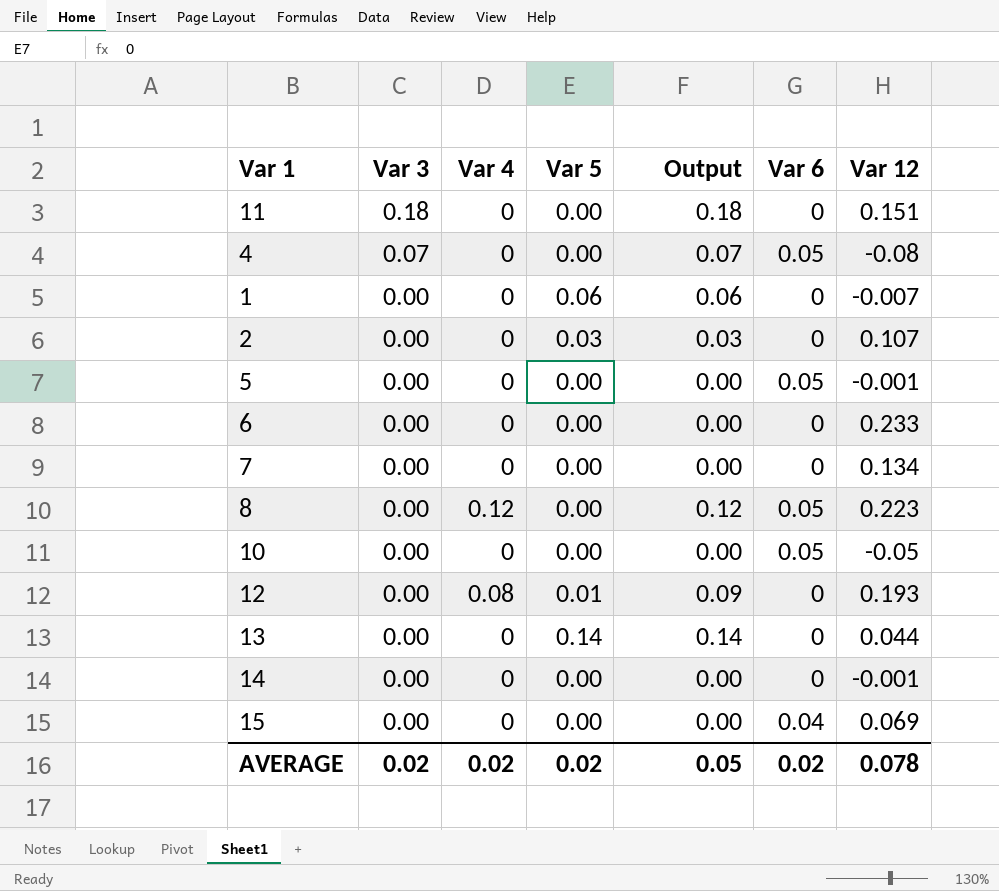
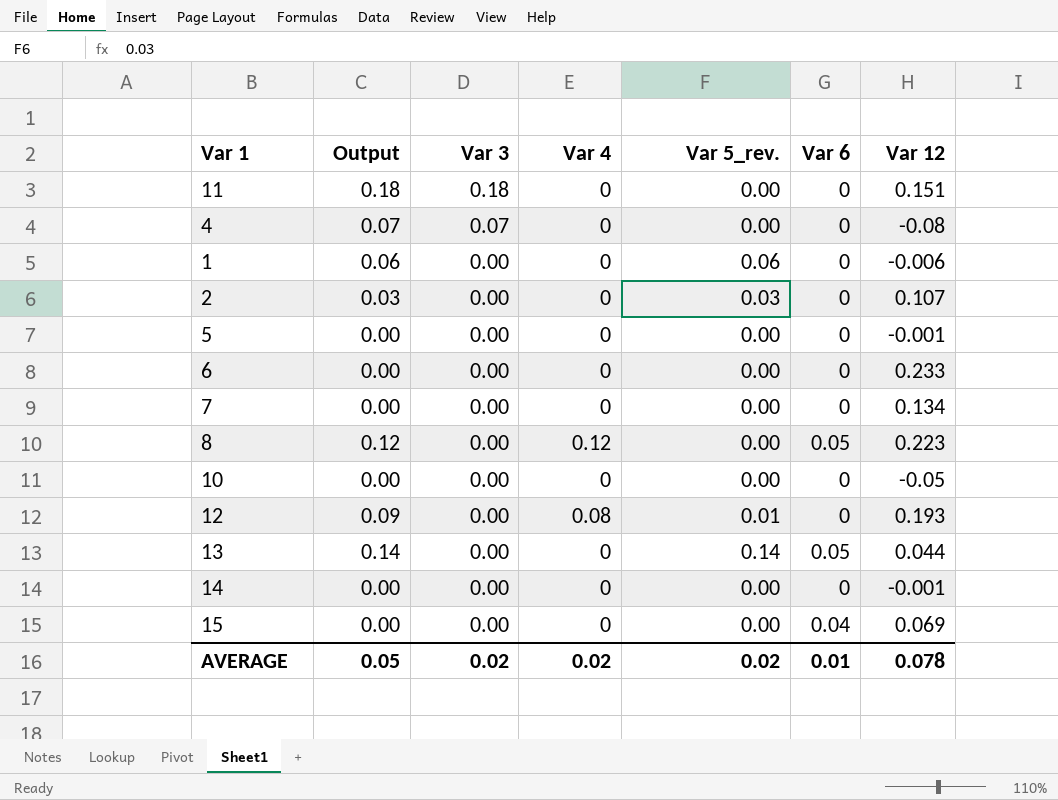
column Output | position: 5 -> 2
column name: Var 5 -> Var 5_rev.
4 | Var 6: 0.05 -> 0
1 | Var 12: -0.007 -> -0.006
5 | Var 6: 0.05 -> 0
10 | Var 6: 0.05 -> 0
13 | Var 6: 0 -> 0.05
AVERAGE | Var 6: 0.02 -> 0.01

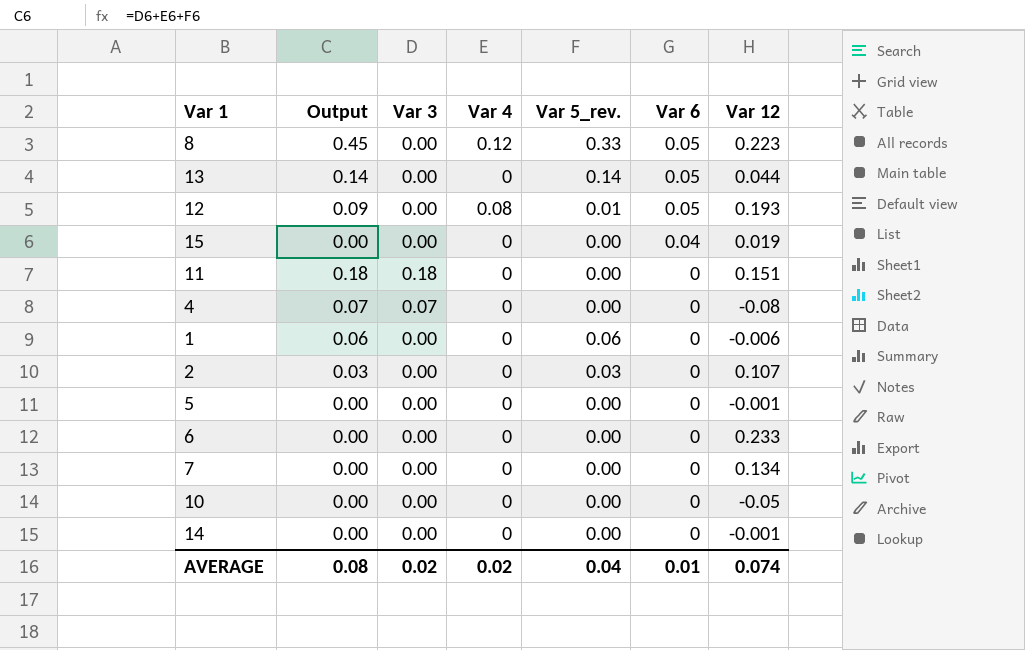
row order: Var 3 descending -> Var 6 descending
8 | Output: 0.12 -> 0.45
8 | Var 5_rev.: 0.00 -> 0.33
12 | Var 6: 0 -> 0.05
15 | Var 12: 0.069 -> 0.019
AVERAGE | Output: 0.05 -> 0.08
AVERAGE | Var 5_rev.: 0.02 -> 0.04
AVERAGE | Var 12: 0.078 -> 0.074

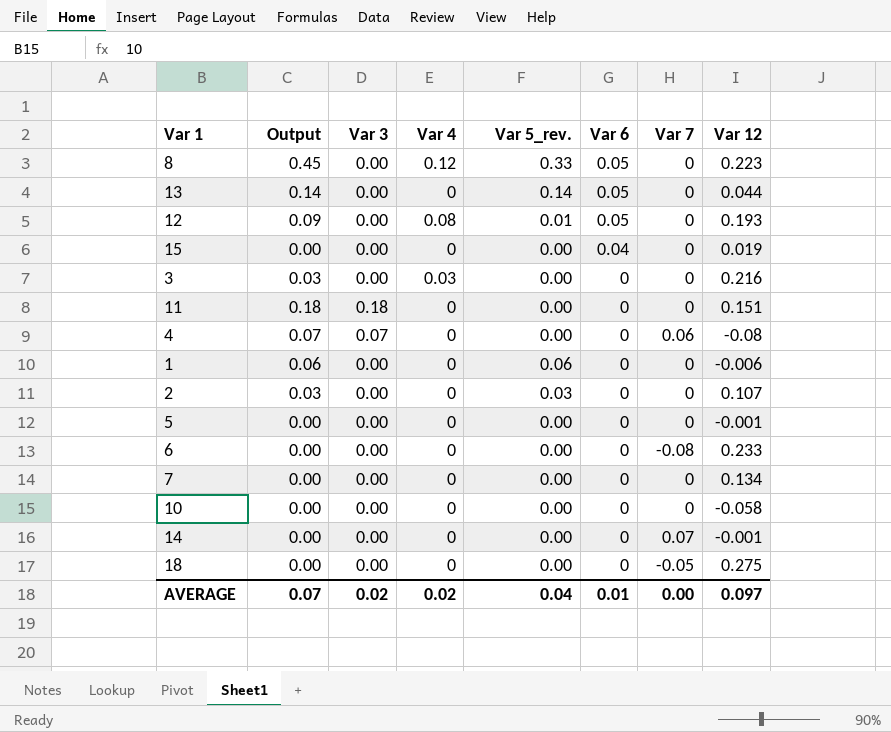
column Var 7 | position: none -> 7
row 3: none -> 0.03 | 0.00 | 0.03 | 0.00 | 0 | 0 | 0.216
10 | Var 12: -0.05 -> -0.058
row 18: none -> 0.00 | 0.00 | 0 | 0.00 | 0 | -0.05 | 0.275
AVERAGE | Output: 0.08 -> 0.07
AVERAGE | Var 12: 0.074 -> 0.097

